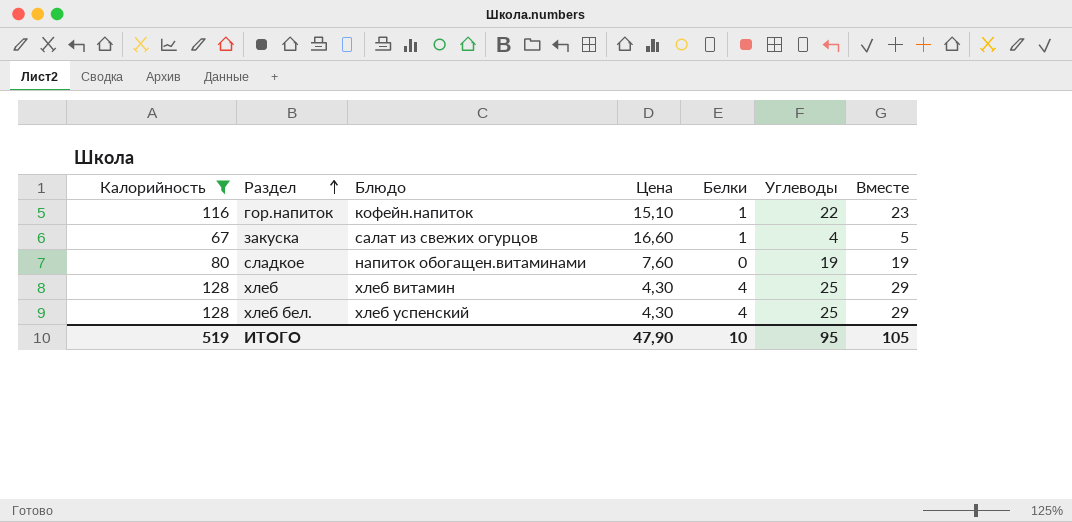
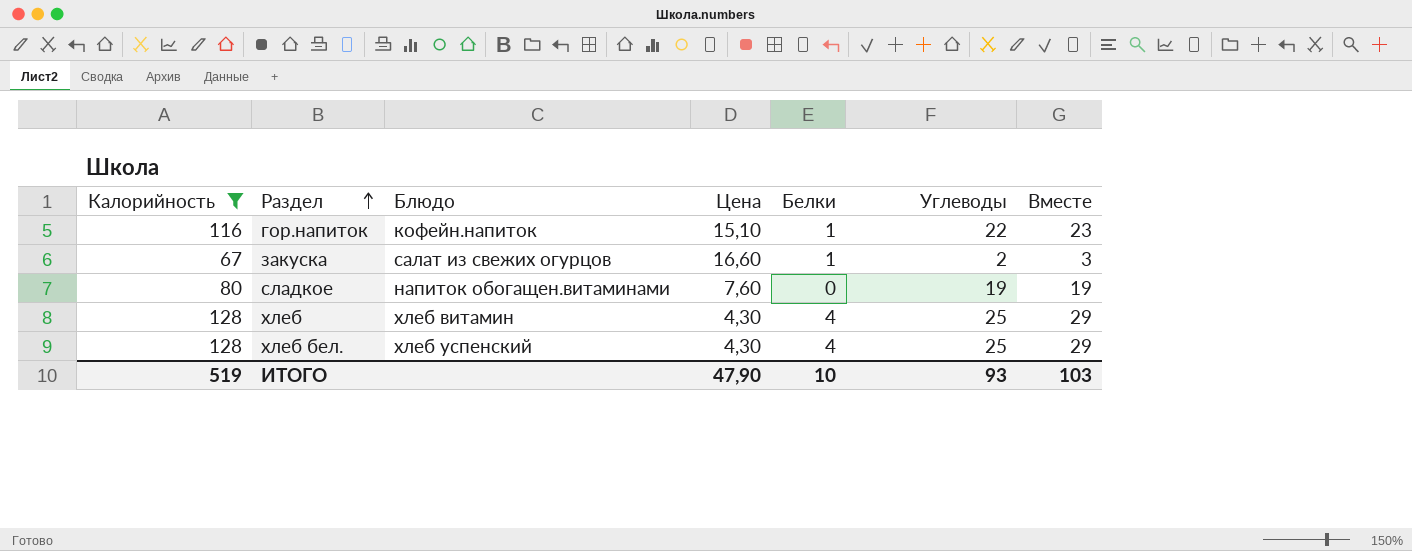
закуска | Углеводы: 4 -> 2
закуска | Вместе: 5 -> 3
ИТОГО | Углеводы: 95 -> 93
ИТОГО | Вместе: 105 -> 103

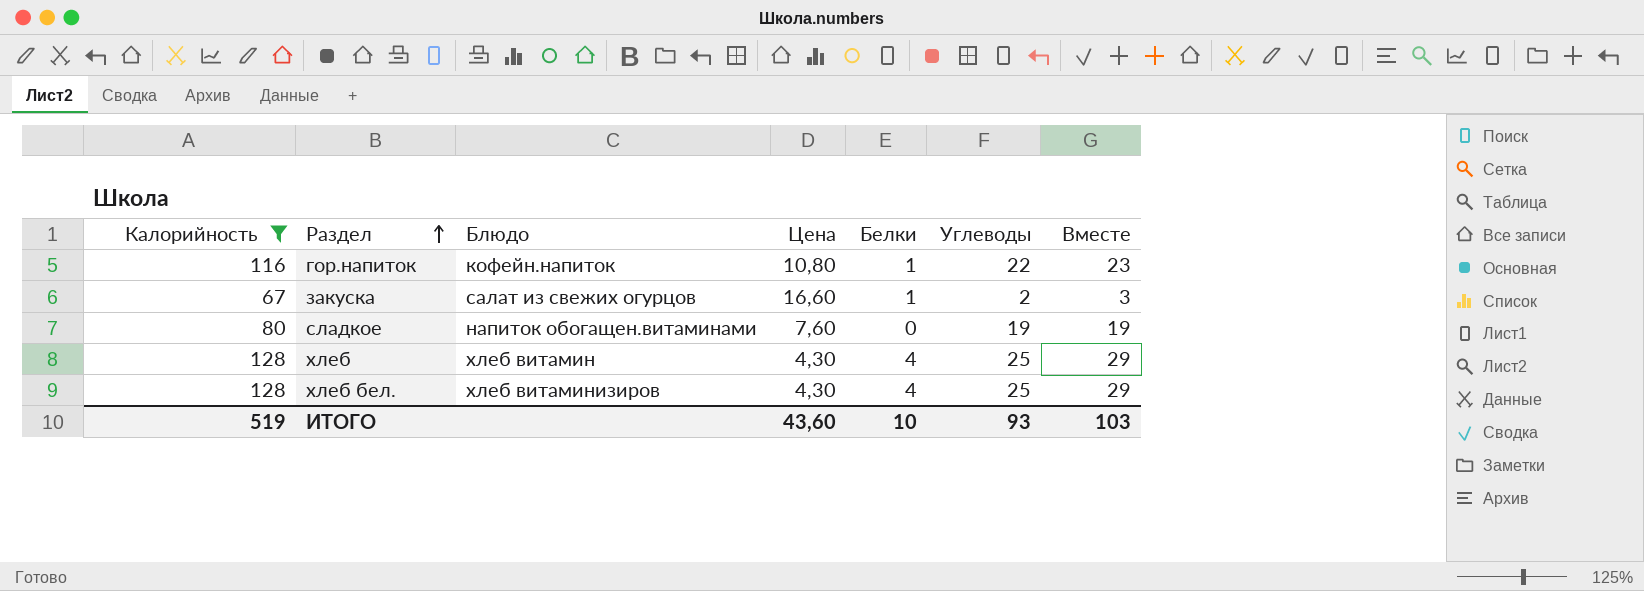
гор.напиток | Цена: 15,10 -> 10,80
хлеб бел. | Блюдо: хлеб успенский -> хлеб витаминизиров
ИТОГО | Цена: 47,90 -> 43,60

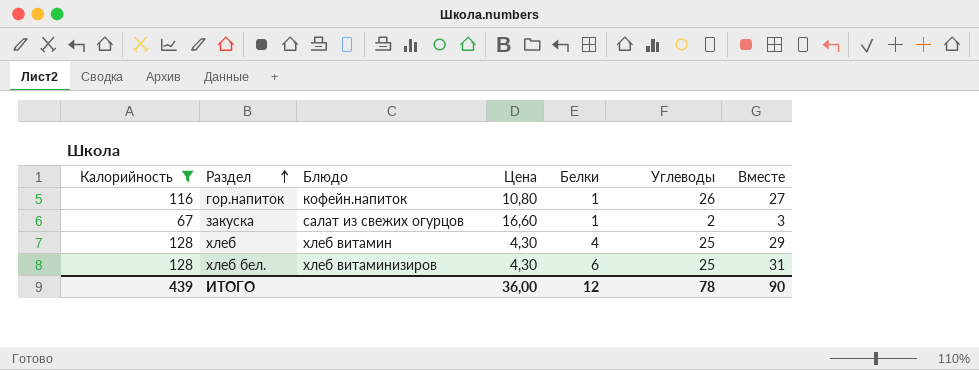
row сладкое: 80 | напиток обогащен.витаминами | 7,60 | 0 | 19 | 19 -> none
гор.напиток | Углеводы: 22 -> 26
гор.напиток | Вместе: 23 -> 27
хлеб бел. | Белки: 4 -> 6
хлеб бел. | Вместе: 29 -> 31
ИТОГО | Калорийность: 519 -> 439
ИТОГО | Цена: 43,60 -> 36,00
ИТОГО | Белки: 10 -> 12
ИТОГО | Углеводы: 93 -> 78
ИТОГО | Вместе: 103 -> 90

